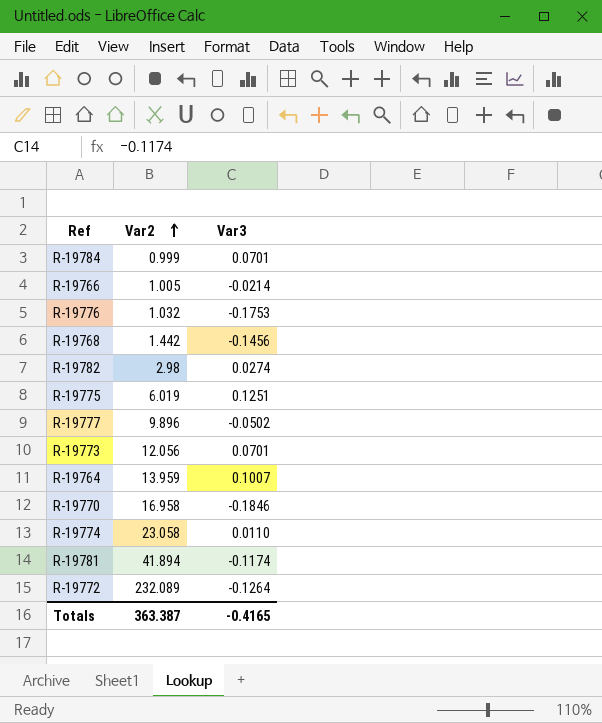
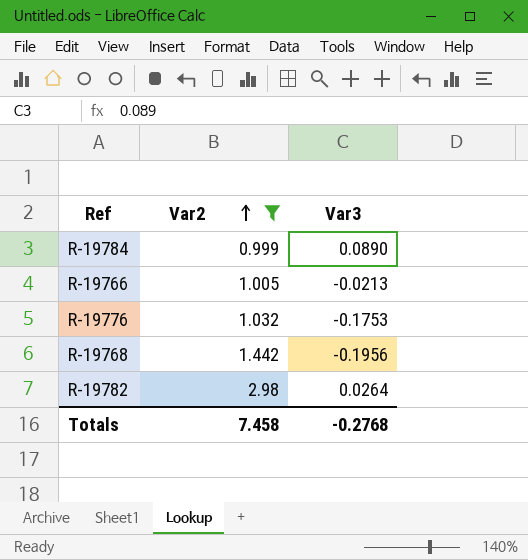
filter: none -> Var2 <= 2.98
R-19784 | Var3: 0.0701 -> 0.0890
R-19766 | Var3: -0.0214 -> -0.0213
R-19768 | Var3: -0.1456 -> -0.1956
R-19782 | Var3: 0.0274 -> 0.0264
Totals | Var2: 363.387 -> 7.458
Totals | Var3: -0.4165 -> -0.2768

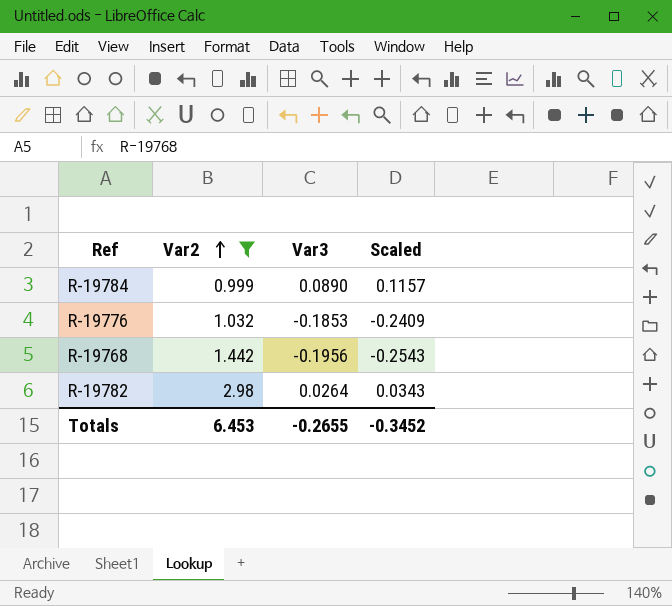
column Scaled | formula: none -> [Var3] * 1.3
row R-19766: 1.005 | -0.0213 -> none
R-19776 | Var3: -0.1753 -> -0.1853
Totals | Var2: 7.458 -> 6.453
Totals | Var3: -0.2768 -> -0.2655

